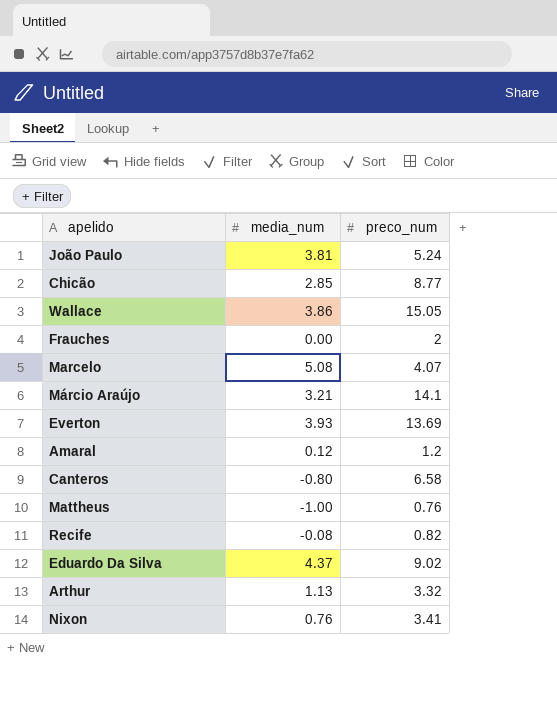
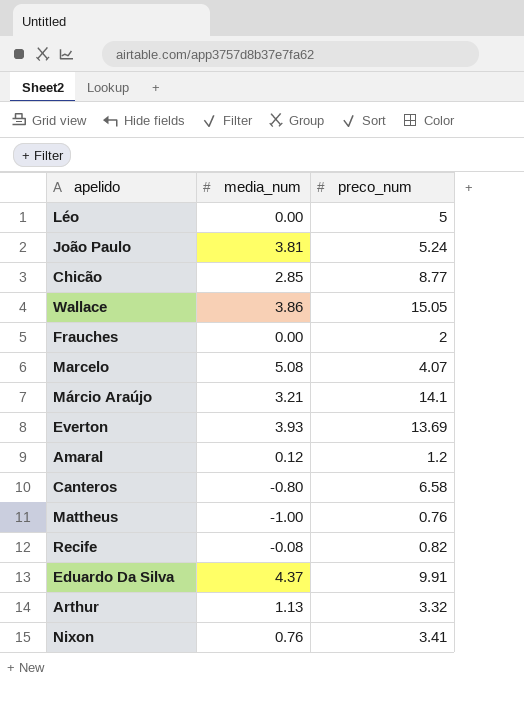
row Léo: none -> 0.00 | 5
Eduardo Da Silva | preco_num: 9.02 -> 9.91

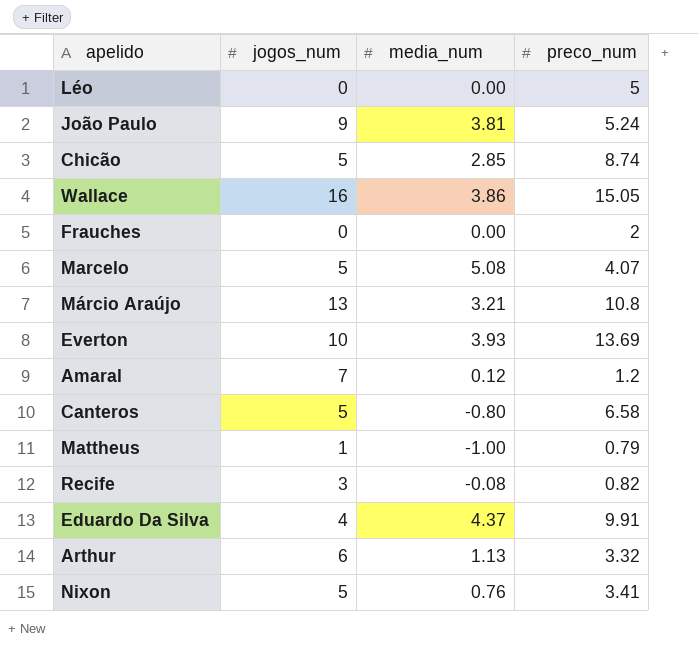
column jogos_num | position: none -> 2
Chicão | preco_num: 8.77 -> 8.74
Márcio Araújo | preco_num: 14.1 -> 10.8
Mattheus | preco_num: 0.76 -> 0.79

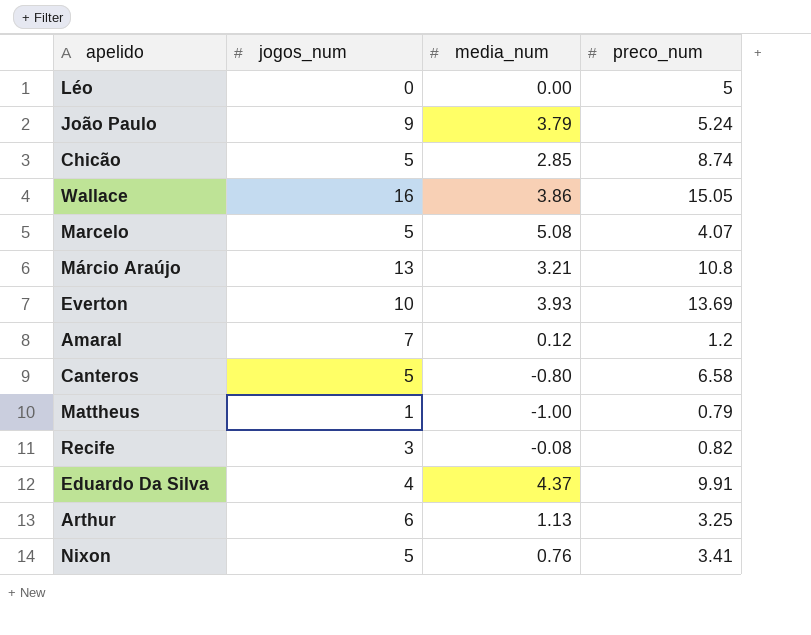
row Frauches: 0 | 0.00 | 2 -> none
João Paulo | media_num: 3.81 -> 3.79
Arthur | preco_num: 3.32 -> 3.25

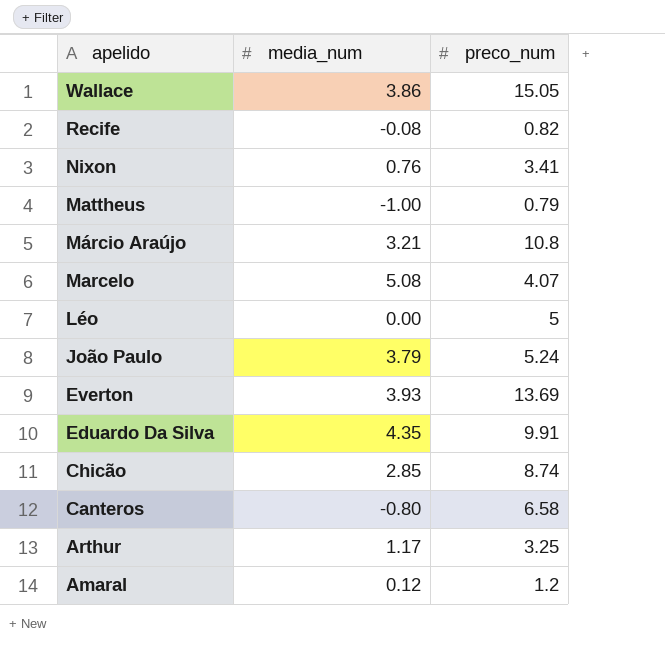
row order: none -> apelido descending
column jogos_num | position: 2 -> none
Eduardo Da Silva | media_num: 4.37 -> 4.35
Arthur | media_num: 1.13 -> 1.17

